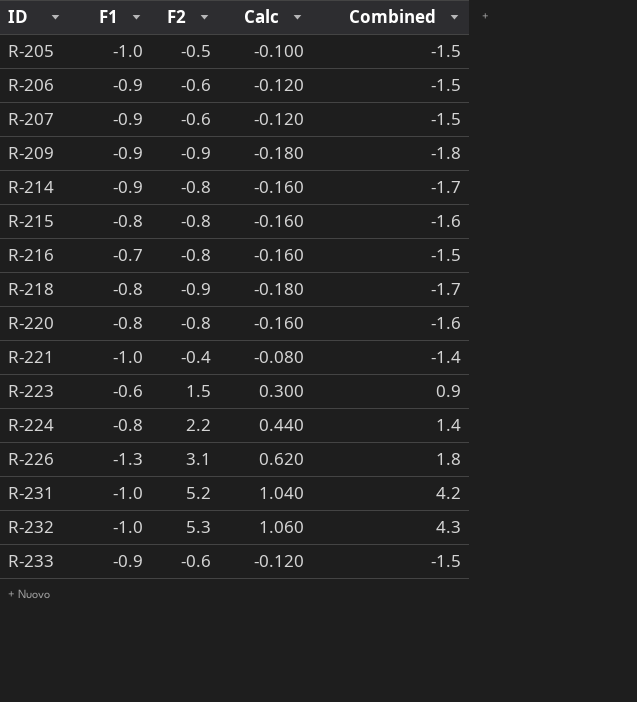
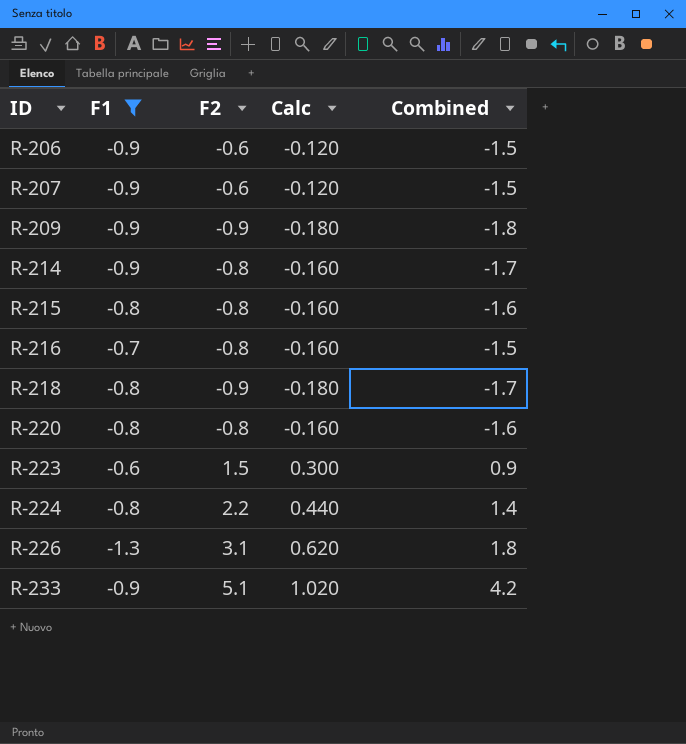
filter: none -> F1 != -1.0
R-233 | F2: -0.6 -> 5.1
R-233 | Calc: -0.120 -> 1.020
R-233 | Combined: -1.5 -> 4.2

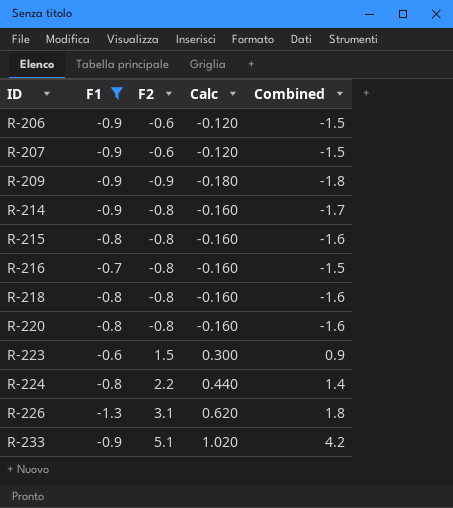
R-218 | F2: -0.9 -> -0.8
R-218 | Calc: -0.180 -> -0.160
R-218 | Combined: -1.7 -> -1.6

